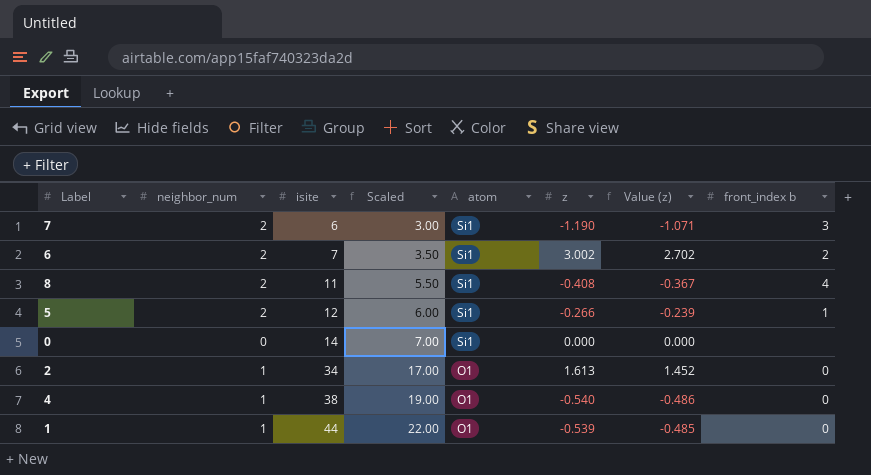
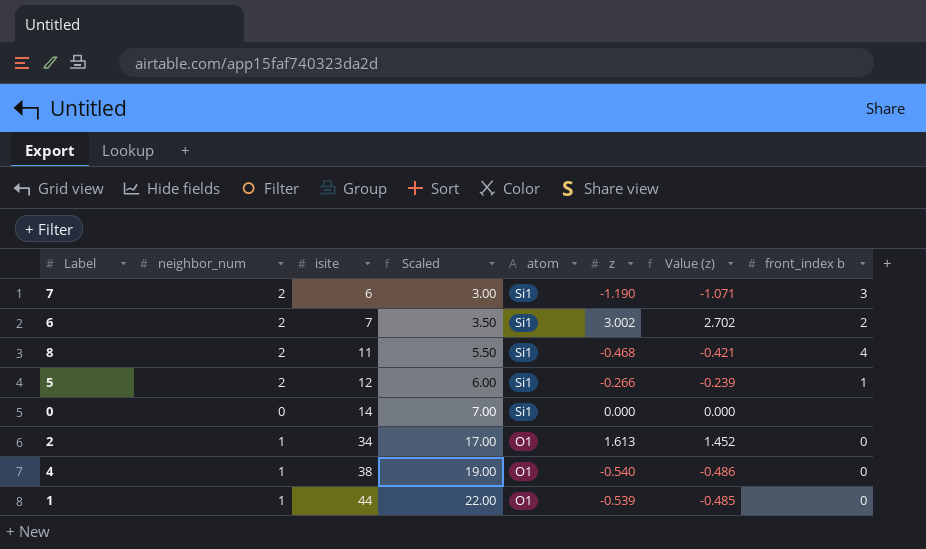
8 | z: -0.408 -> -0.468
8 | Value (z): -0.367 -> -0.421

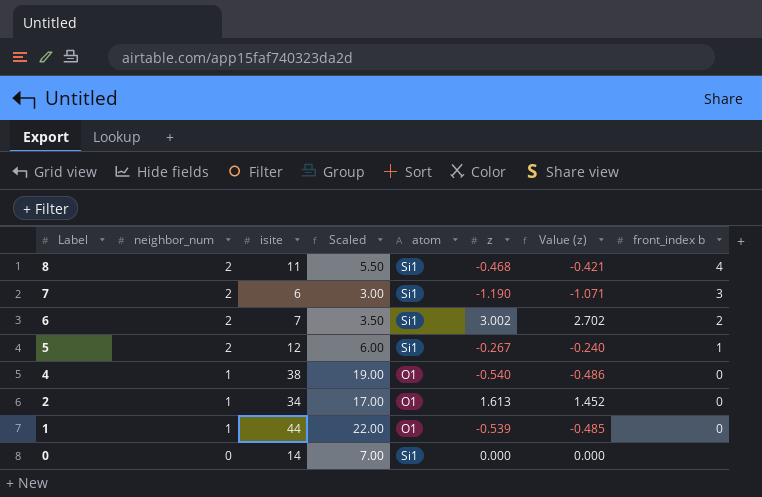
row order: isite ascending -> Label descending
5 | z: -0.266 -> -0.267
5 | Value (z): -0.239 -> -0.240

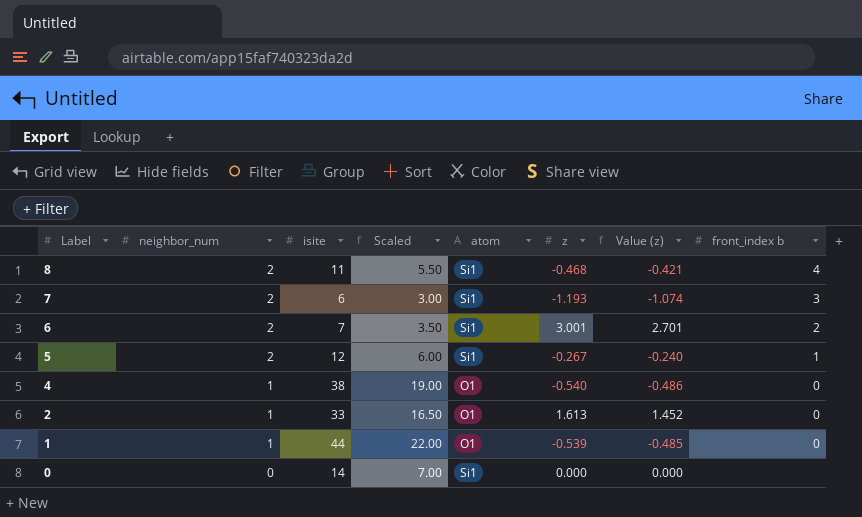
7 | z: -1.190 -> -1.193
7 | Value (z): -1.071 -> -1.074
6 | z: 3.002 -> 3.001
6 | Value (z): 2.702 -> 2.701
2 | isite: 34 -> 33
2 | Scaled: 17.00 -> 16.50

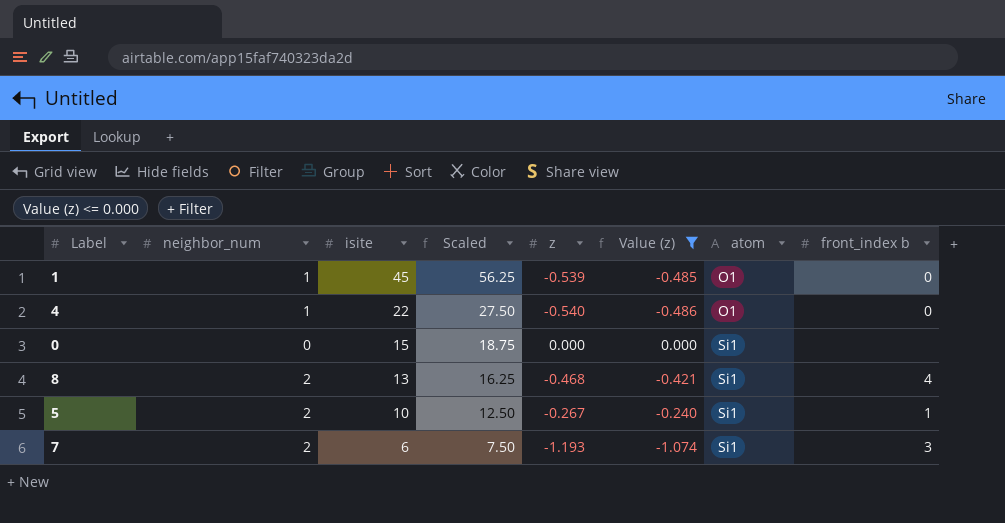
filter: none -> Value (z) <= 0.000
row order: Label descending -> isite descending
column Scaled | formula: [isite] * 0.5 -> [isite] * 1.25
column atom | position: 5 -> 7
1 | isite: 44 -> 45
4 | isite: 38 -> 22
0 | isite: 14 -> 15
8 | isite: 11 -> 13
5 | isite: 12 -> 10

